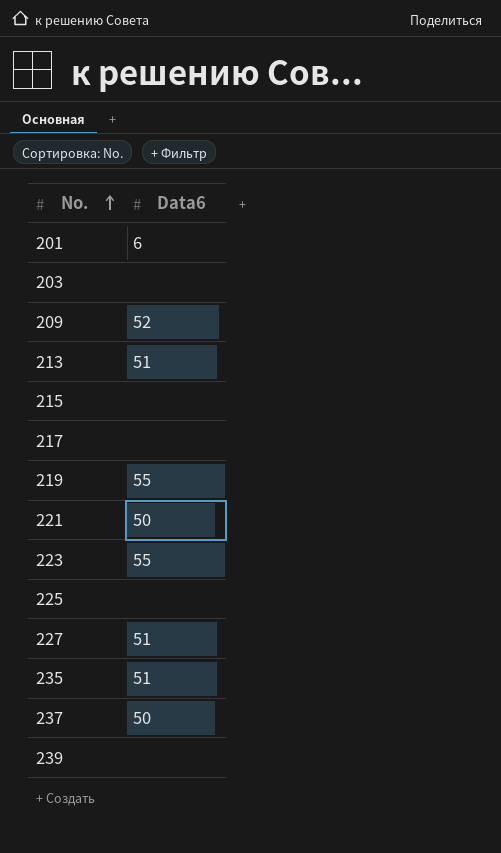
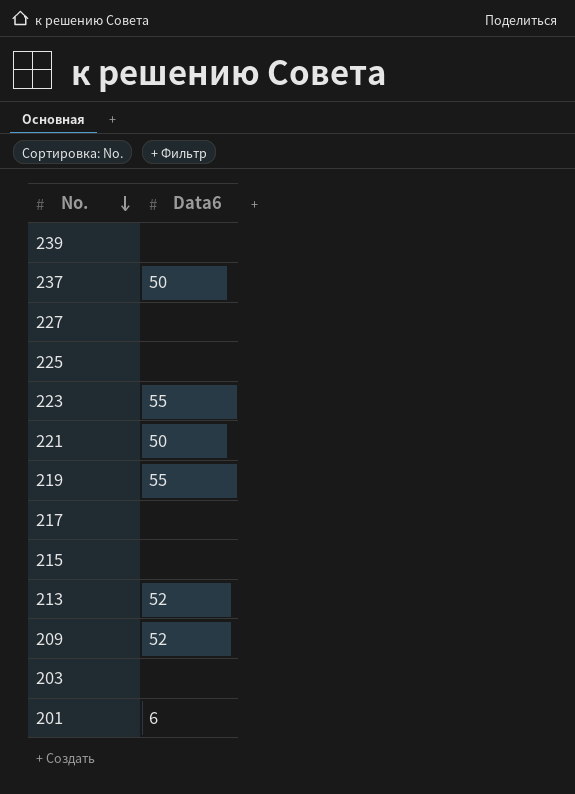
row order: No. ascending -> No. descending
row 235: 51 -> none
227 | Data6: 51 -> none
213 | Data6: 51 -> 52

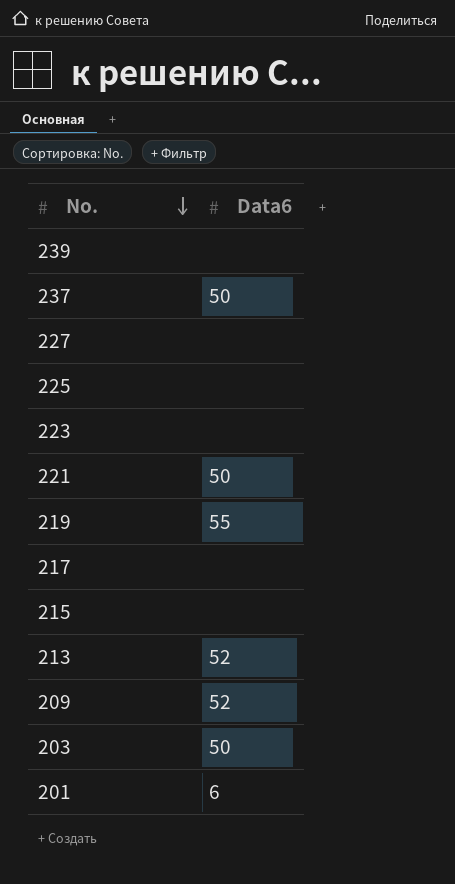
223 | Data6: 55 -> none
203 | Data6: none -> 50

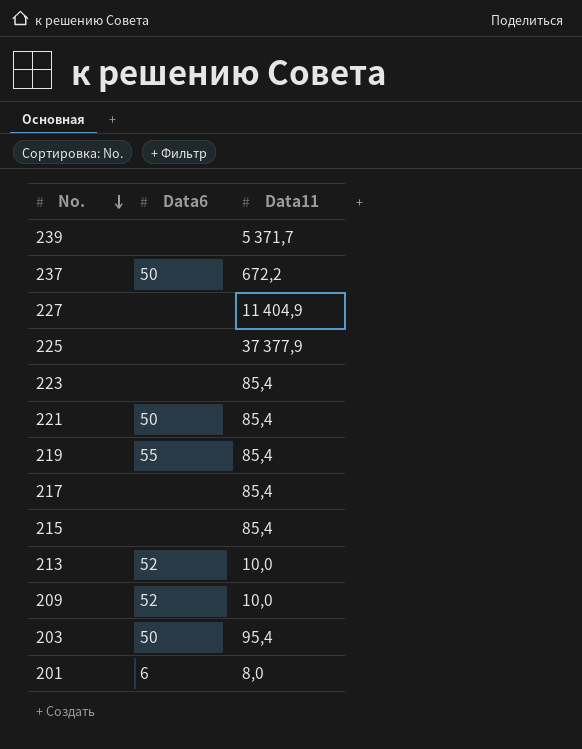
column Data11 | position: none -> 3

